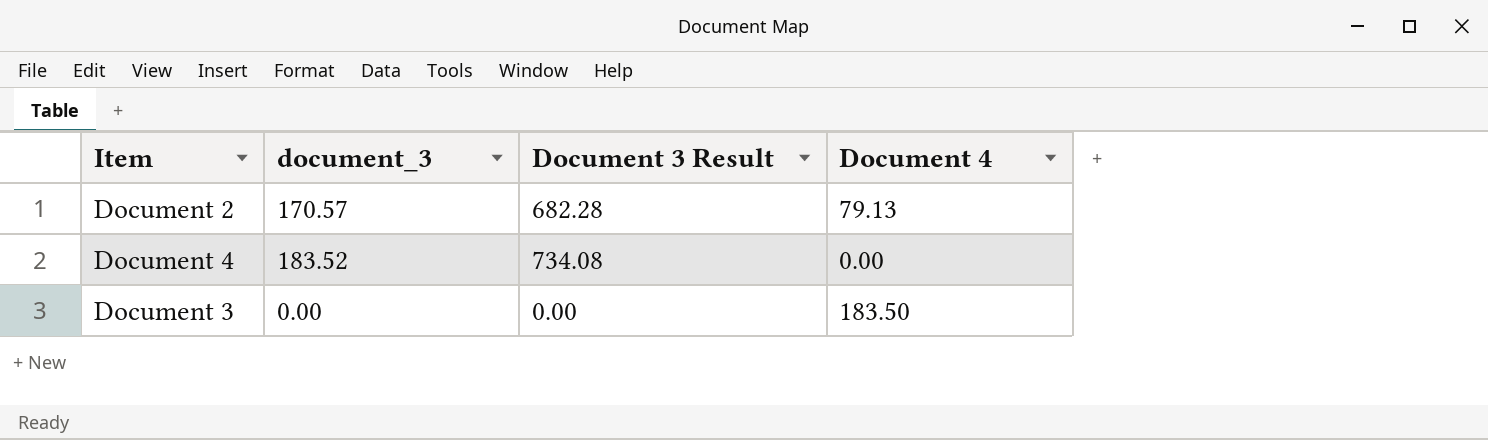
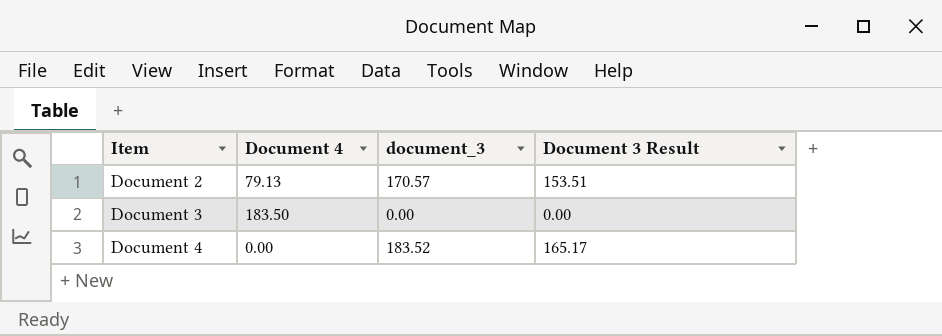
row order: none -> Item ascending
column Document 4 | position: 4 -> 2
column Document 3 Result | formula: [document_3] * 4 -> [document_3] * 0.9

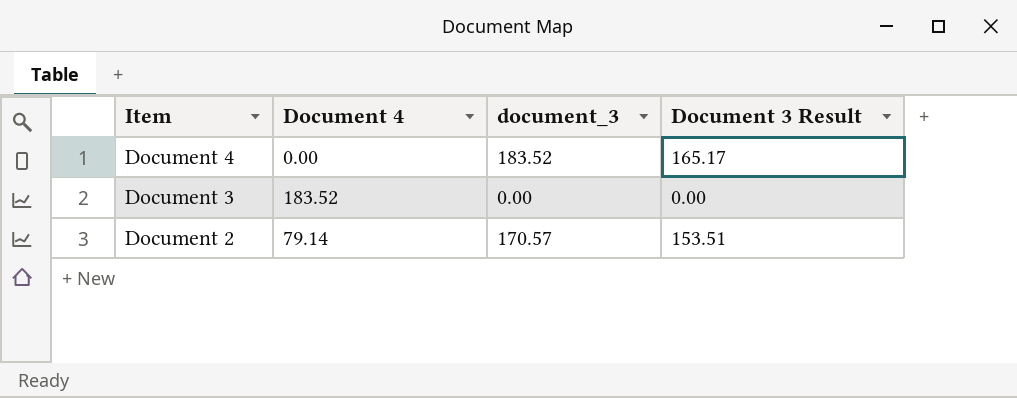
row order: Item ascending -> Item descending
Document 3 | Document 4: 183.50 -> 183.52
Document 2 | Document 4: 79.13 -> 79.14

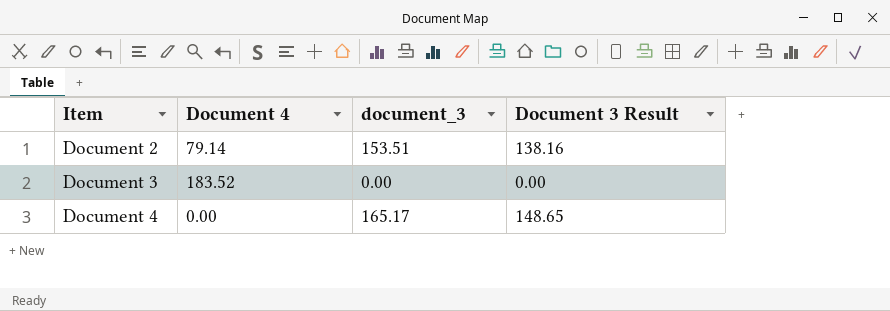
row order: Item descending -> Item ascending
Document 2 | document_3: 170.57 -> 153.51
Document 2 | Document 3 Result: 153.51 -> 138.16
Document 4 | document_3: 183.52 -> 165.17
Document 4 | Document 3 Result: 165.17 -> 148.65

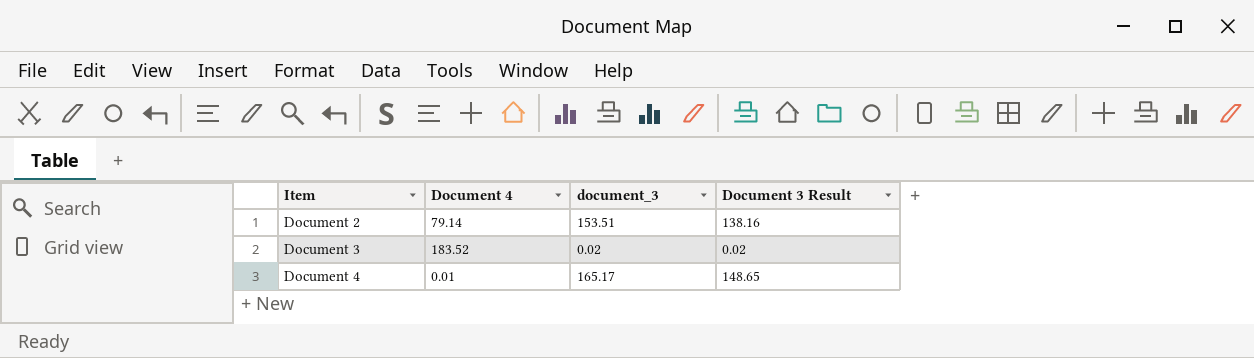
Document 3 | document_3: 0.00 -> 0.02
Document 3 | Document 3 Result: 0.00 -> 0.02
Document 4 | Document 4: 0.00 -> 0.01

